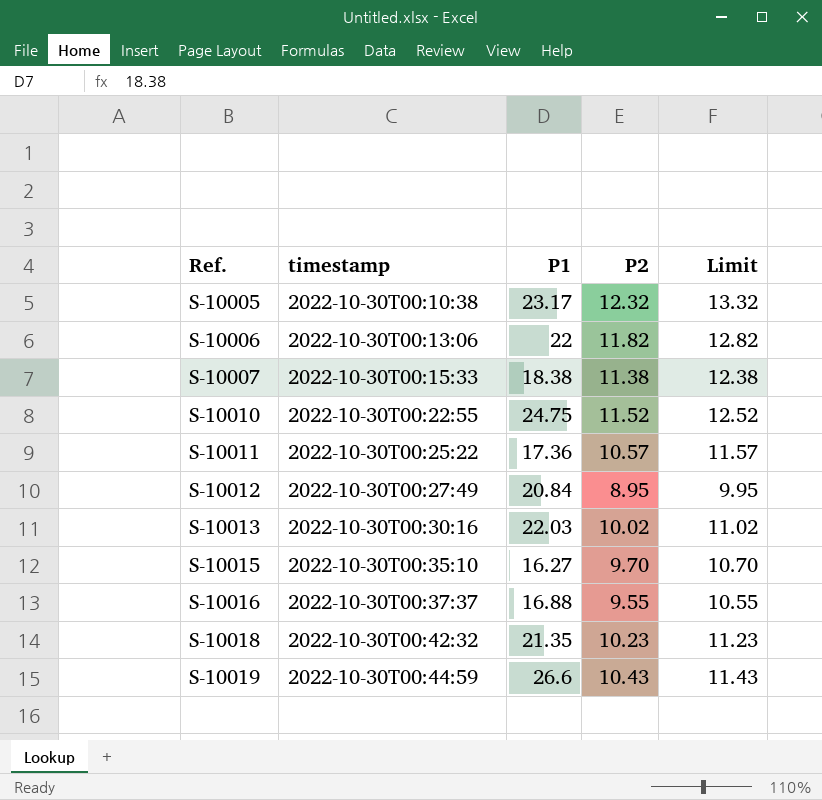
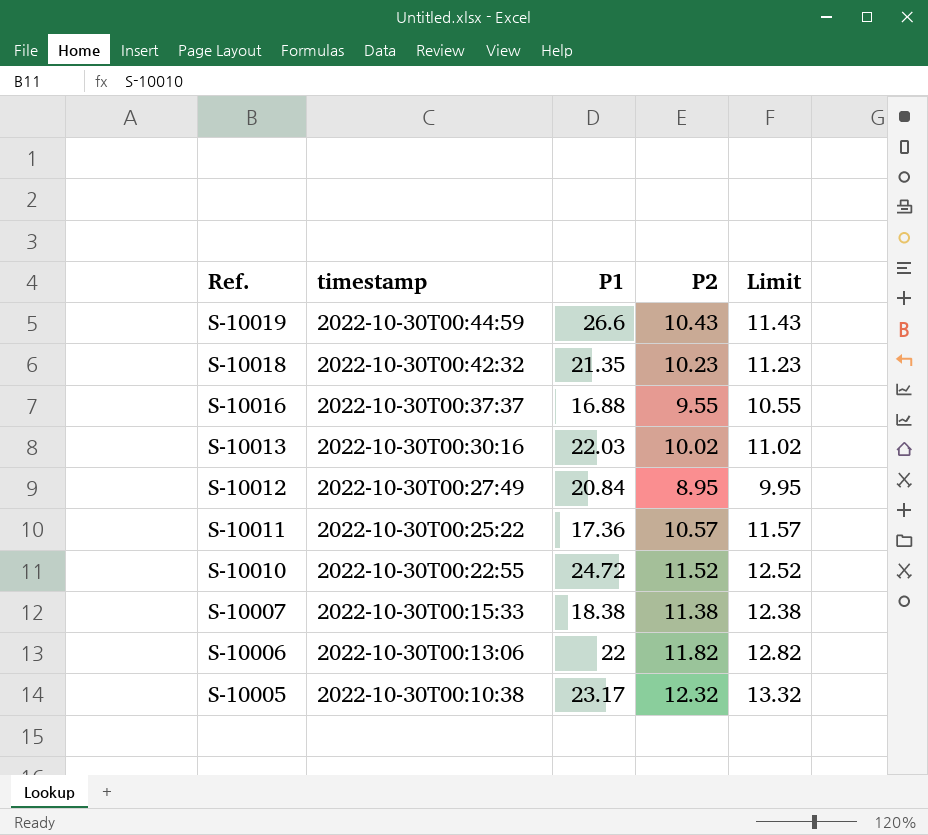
row order: Ref. ascending -> Ref. descending
row S-10015: 2022-10-30T00:35:10 | 16.27 | 9.70 | 10.70 -> none
S-10010 | P1: 24.75 -> 24.72

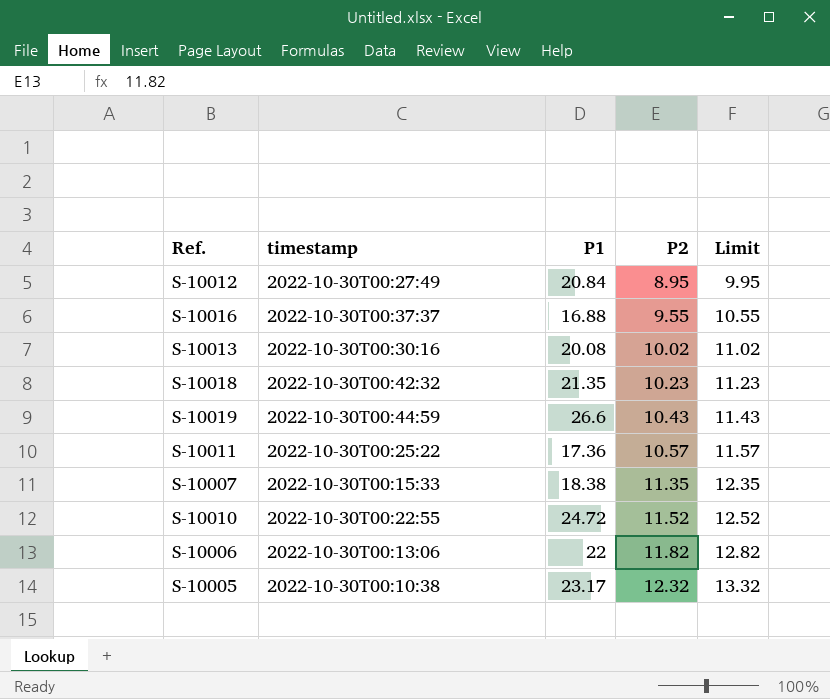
row order: Ref. descending -> P2 ascending
S-10013 | P1: 22.03 -> 20.08
S-10007 | P2: 11.38 -> 11.35
S-10007 | Limit: 12.38 -> 12.35

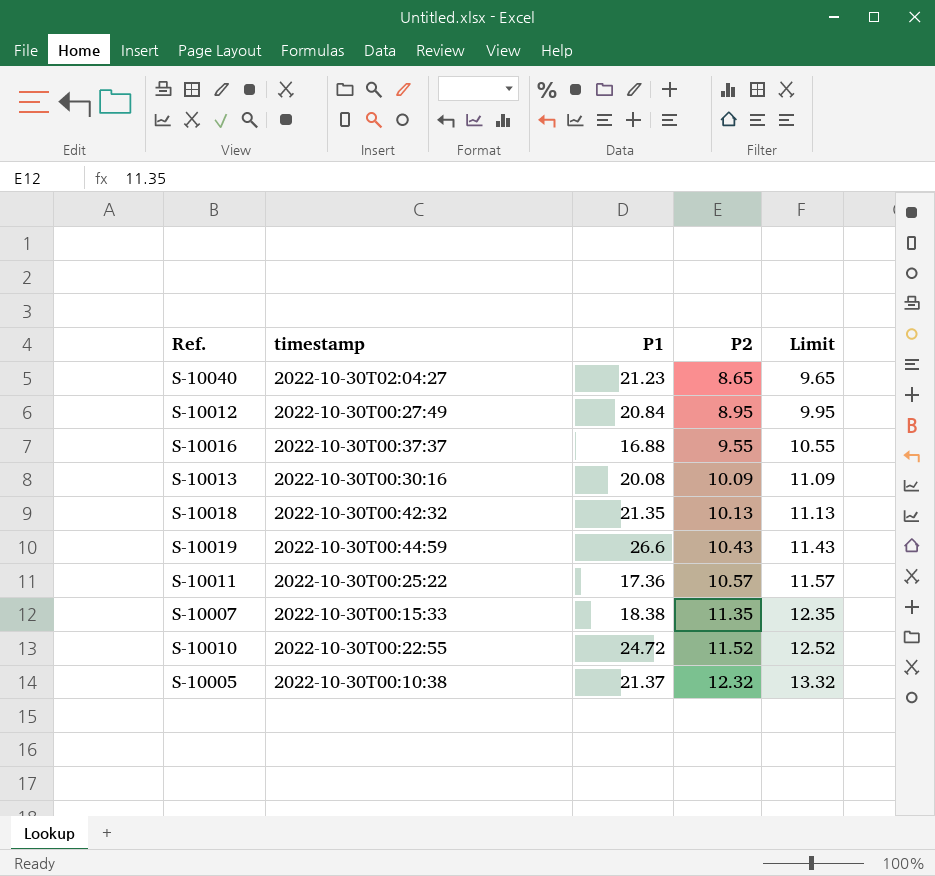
row S-10006: 2022-10-30T00:13:06 | 22 | 11.82 | 12.82 -> none
row S-10040: none -> 2022-10-30T02:04:27 | 21.23 | 8.65 | 9.65
S-10013 | P2: 10.02 -> 10.09
S-10013 | Limit: 11.02 -> 11.09
S-10018 | P2: 10.23 -> 10.13
S-10018 | Limit: 11.23 -> 11.13
S-10005 | P1: 23.17 -> 21.37

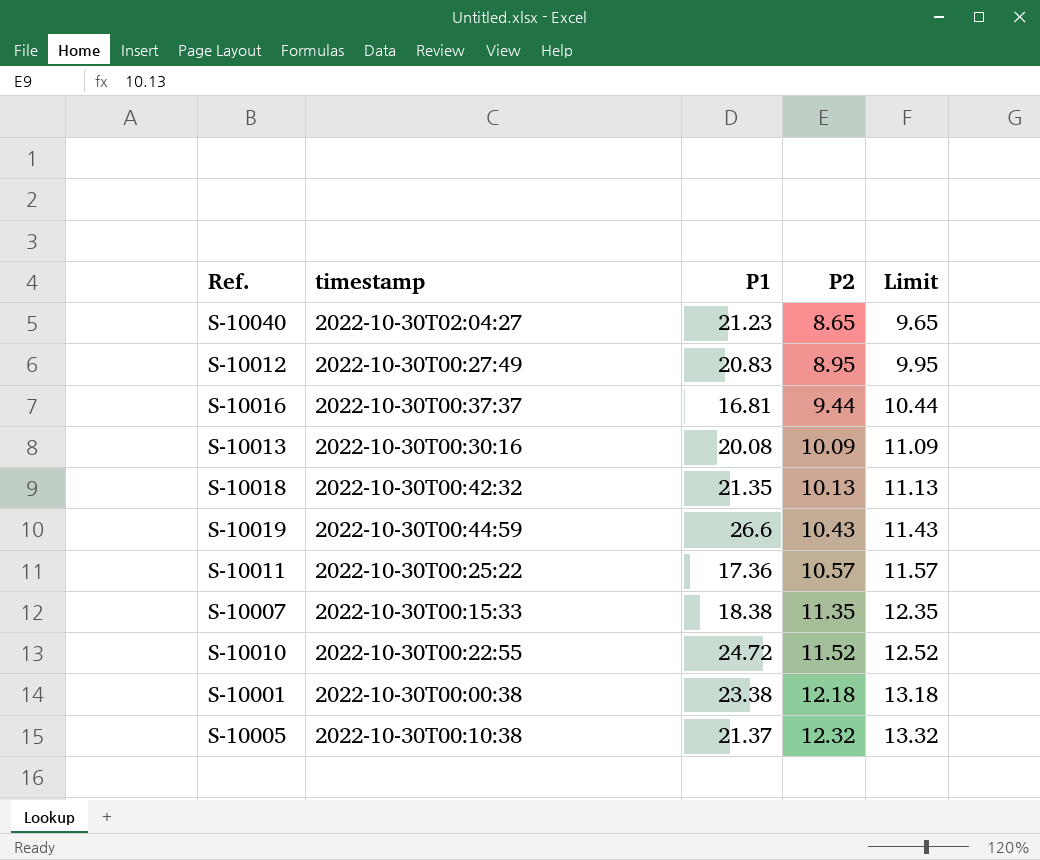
S-10012 | P1: 20.84 -> 20.83
S-10016 | P1: 16.88 -> 16.81
S-10016 | P2: 9.55 -> 9.44
S-10016 | Limit: 10.55 -> 10.44
row S-10001: none -> 2022-10-30T00:00:38 | 23.38 | 12.18 | 13.18

